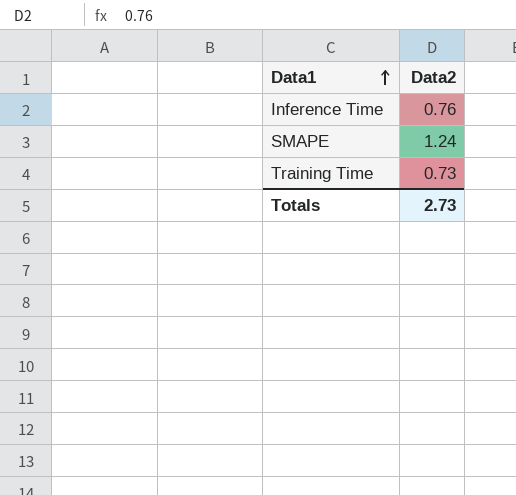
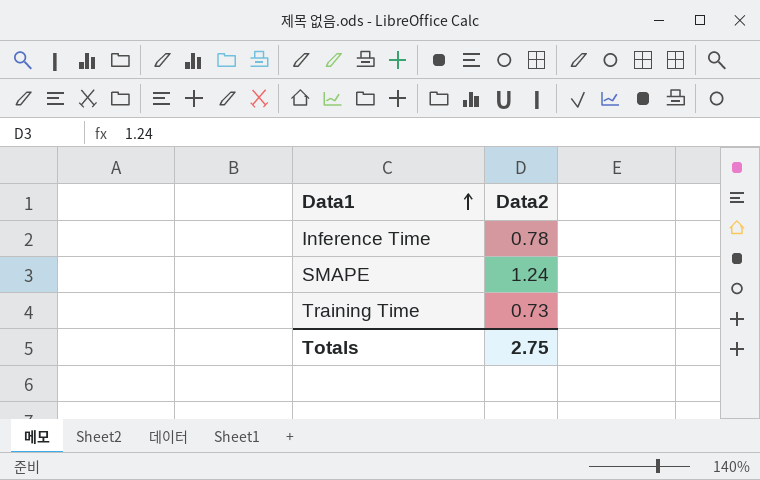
Inference Time | Data2: 0.76 -> 0.78
Totals | Data2: 2.73 -> 2.75

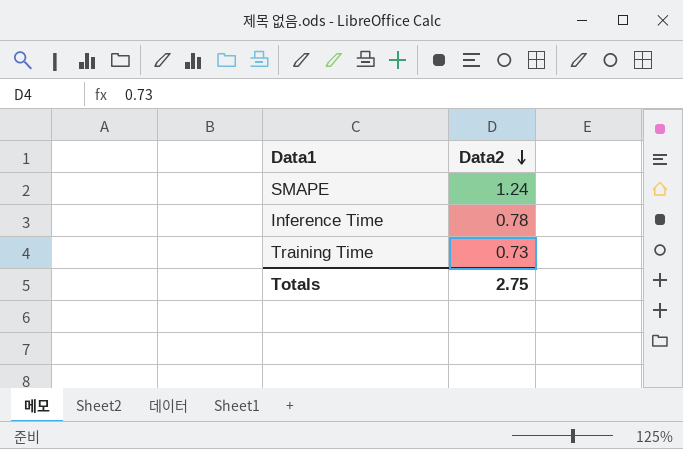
row order: Data1 ascending -> Data2 descending

